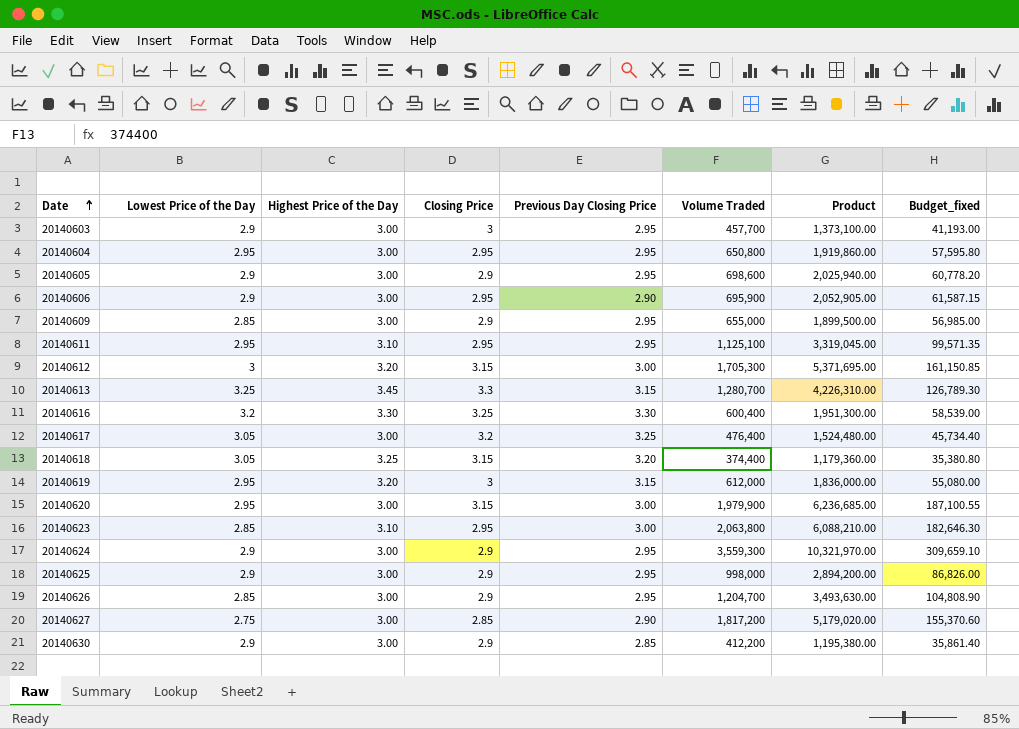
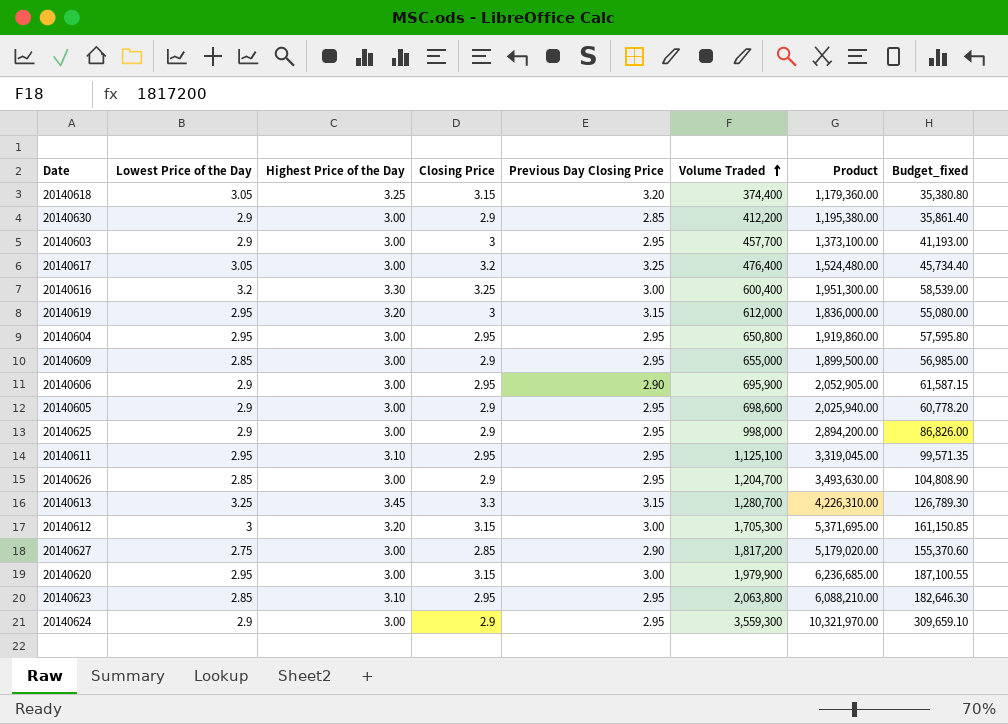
row order: Date ascending -> Volume Traded ascending
20140616 | Previous Day Closing Price: 3.30 -> 3.00
20140623 | Previous Day Closing Price: 3.00 -> 2.95

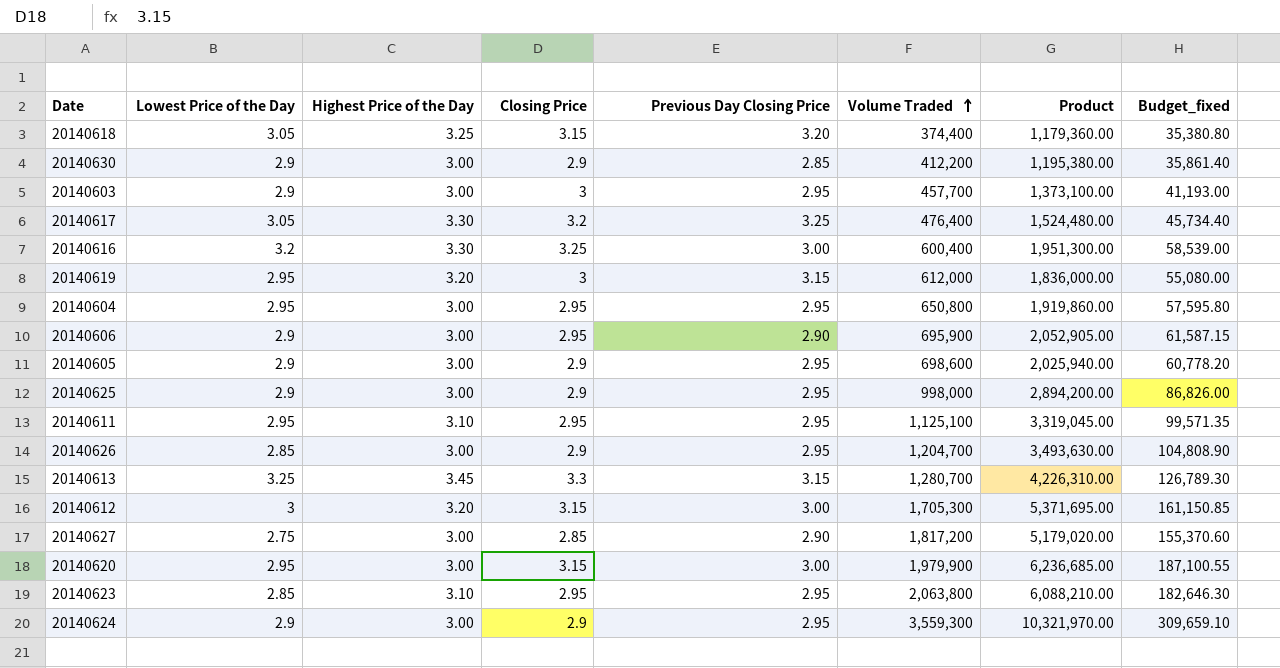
row 20140609: 2.85 | 3.00 | 2.9 | 2.95 | 655,000 | 1,899,500.00 | 56,985.00 -> none
20140617 | Highest Price of the Day: 3.00 -> 3.30

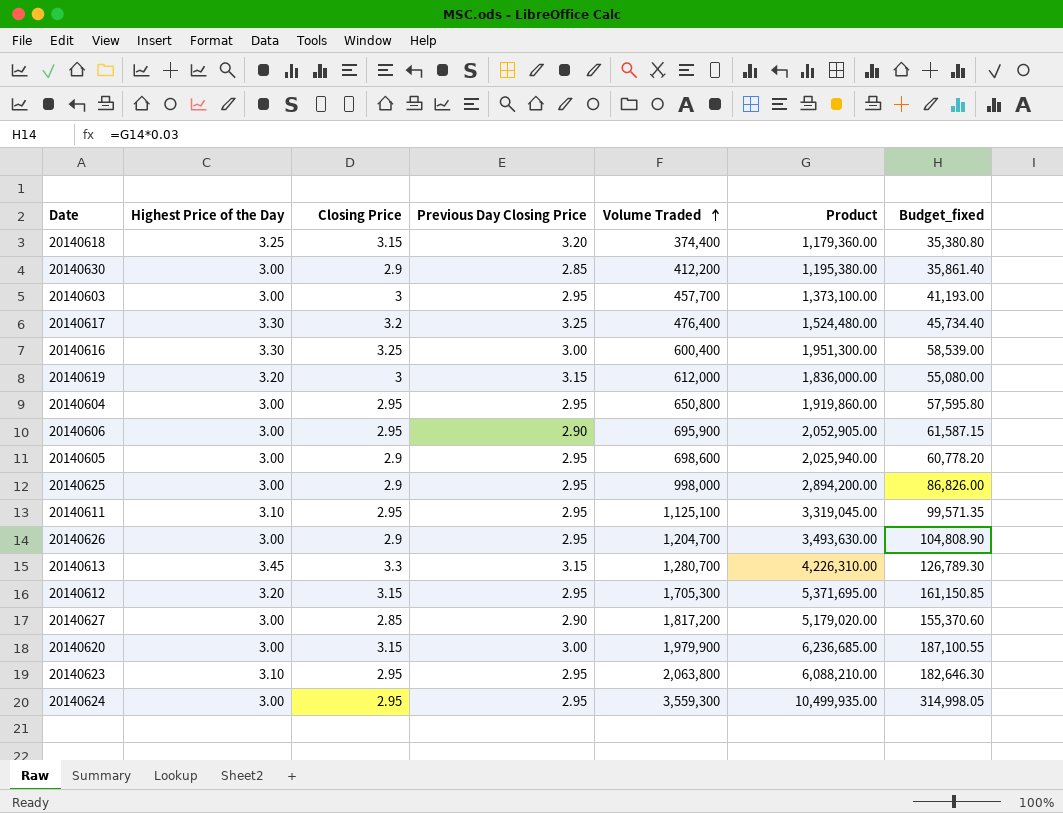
column Lowest Price of the Day | position: 2 -> none
20140612 | Previous Day Closing Price: 3.00 -> 2.95
20140624 | Closing Price: 2.9 -> 2.95
20140624 | Product: 10,321,970.00 -> 10,499,935.00
20140624 | Budget_fixed: 309,659.10 -> 314,998.05

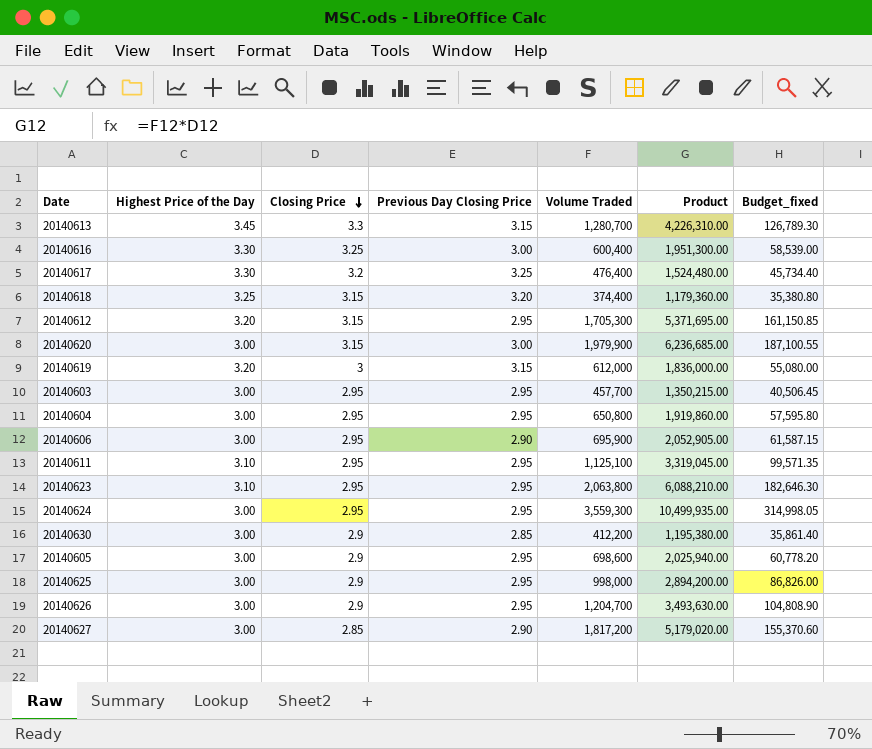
row order: Volume Traded ascending -> Closing Price descending
20140603 | Closing Price: 3 -> 2.95
20140603 | Product: 1,373,100.00 -> 1,350,215.00
20140603 | Budget_fixed: 41,193.00 -> 40,506.45

